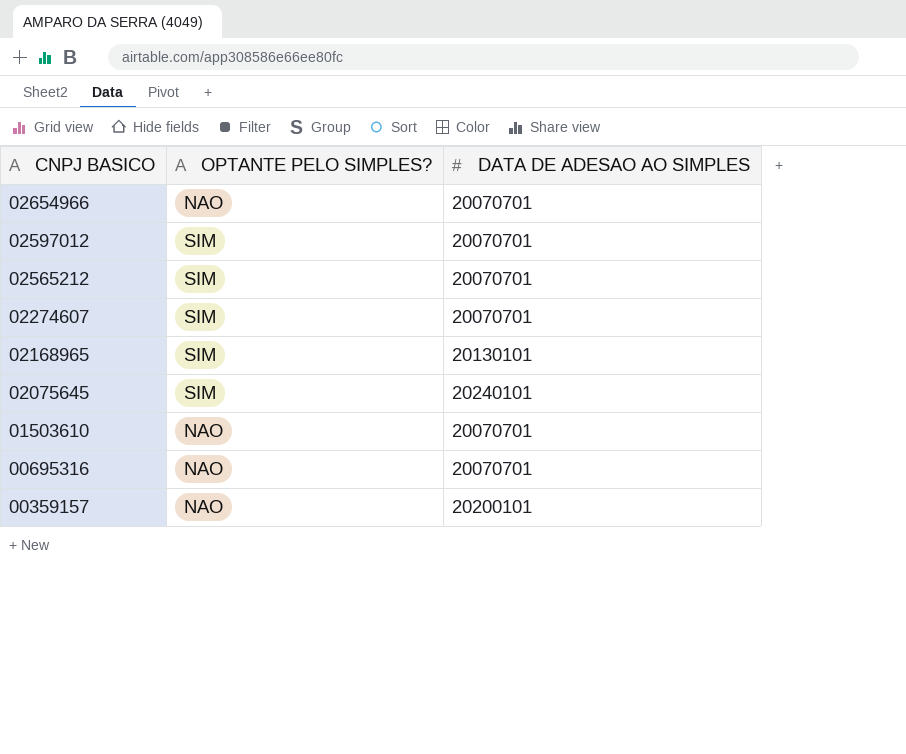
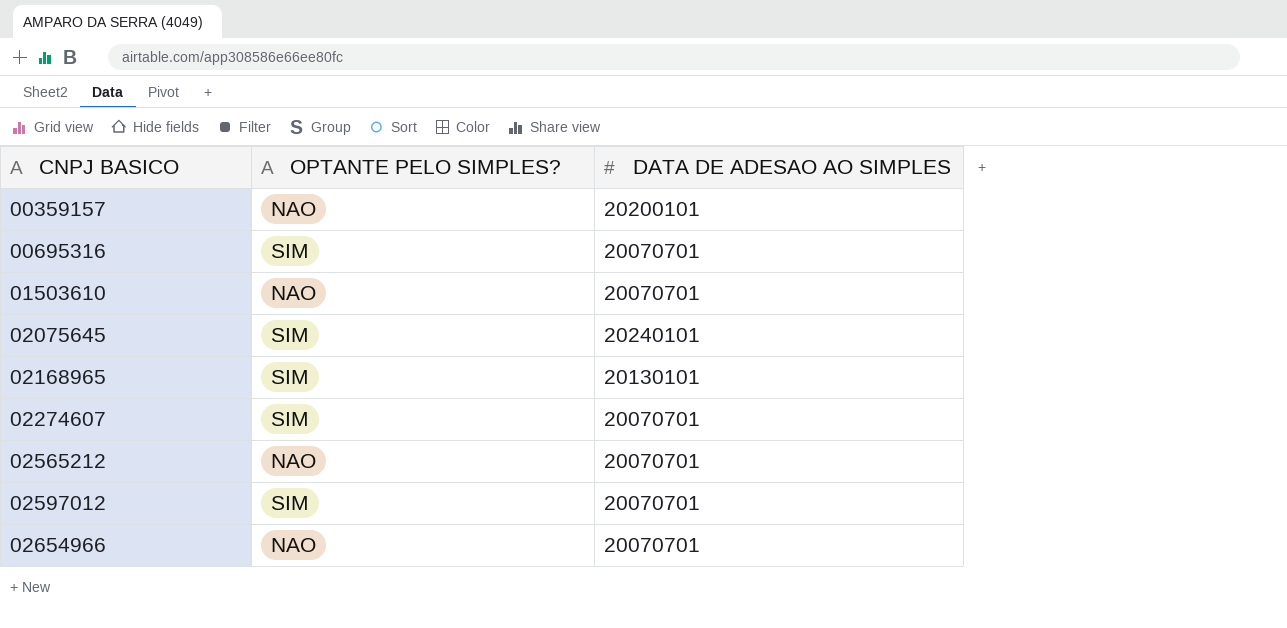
row order: CNPJ BASICO descending -> CNPJ BASICO ascending
00695316 | OPTANTE PELO SIMPLES?: NAO -> SIM
02565212 | OPTANTE PELO SIMPLES?: SIM -> NAO

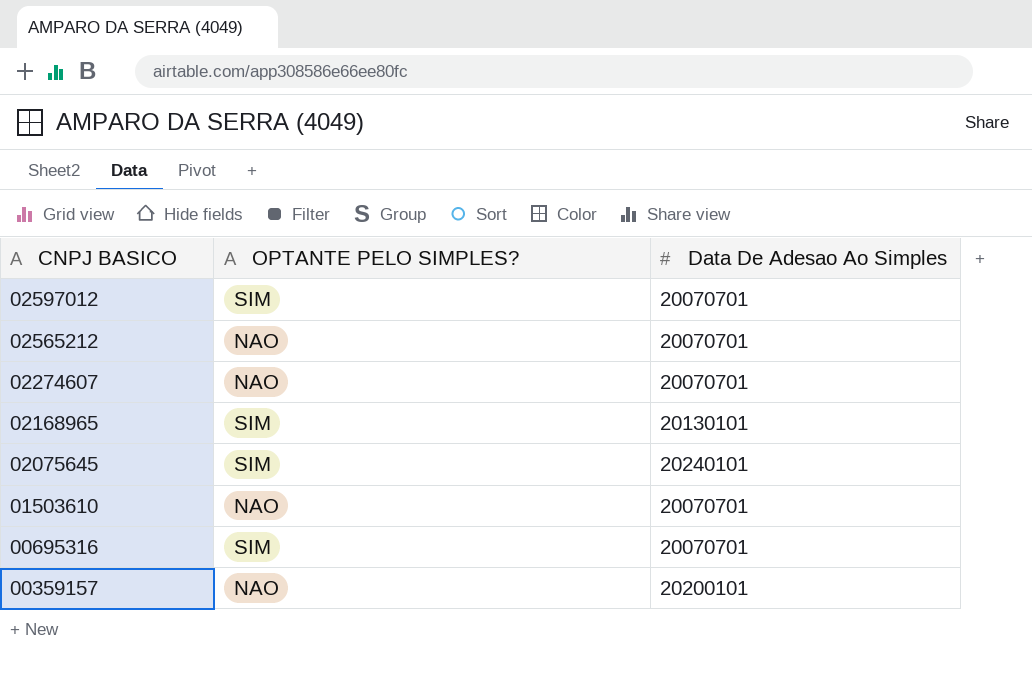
row order: CNPJ BASICO ascending -> CNPJ BASICO descending
column name: DATA DE ADESAO AO SIMPLES -> Data De Adesao Ao Simples
row 02654966: NAO | 20070701 -> none
02274607 | OPTANTE PELO SIMPLES?: SIM -> NAO

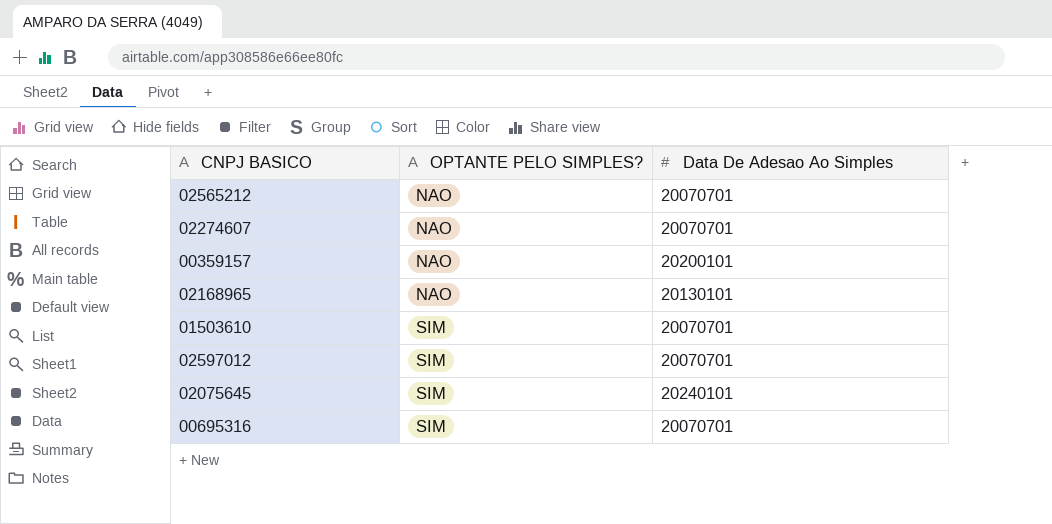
row order: CNPJ BASICO descending -> OPTANTE PELO SIMPLES? ascending
02168965 | OPTANTE PELO SIMPLES?: SIM -> NAO
01503610 | OPTANTE PELO SIMPLES?: NAO -> SIM

